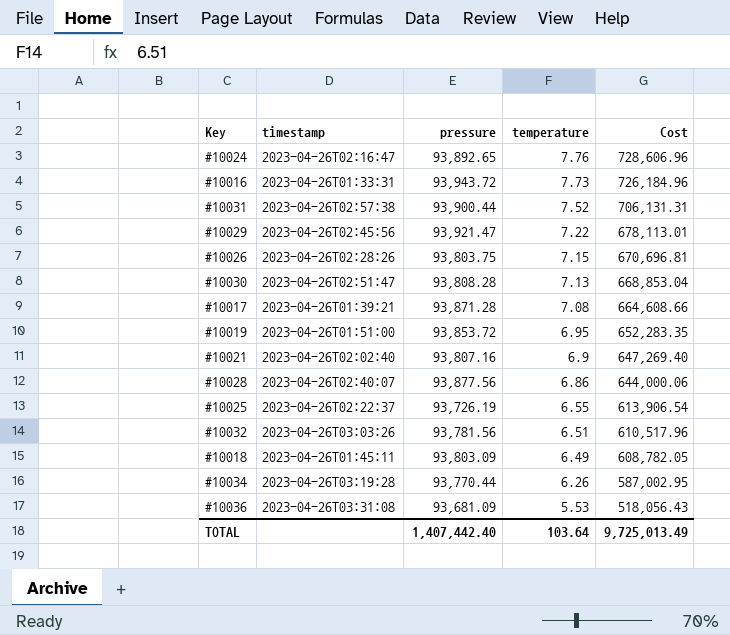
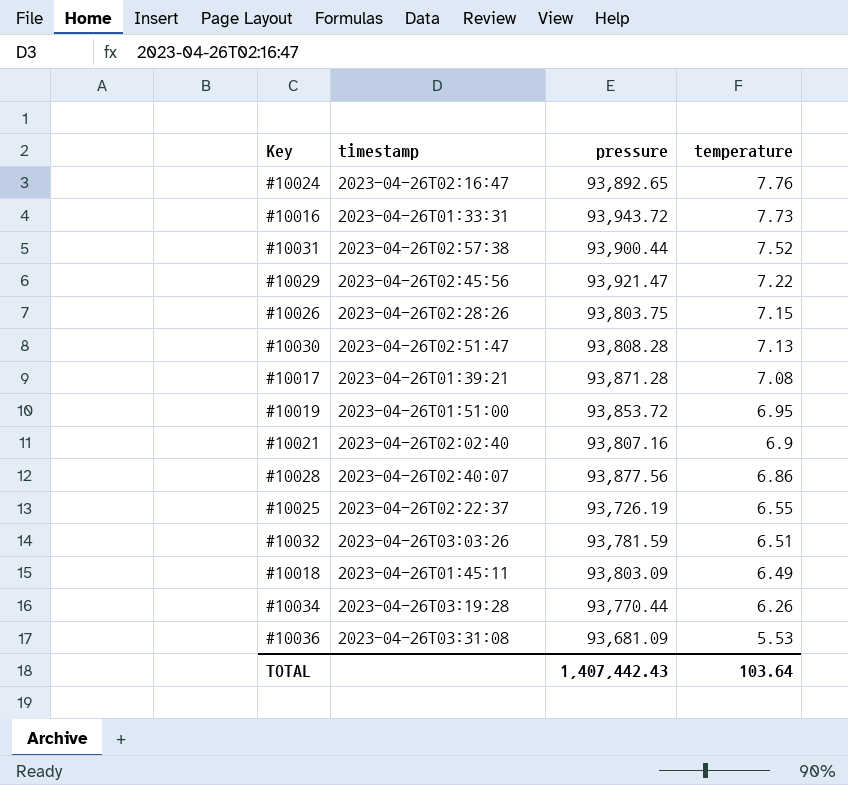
column Cost | formula: [pressure] * [temperature] -> none
#10032 | pressure: 93,781.56 -> 93,781.59
TOTAL | pressure: 1,407,442.40 -> 1,407,442.43

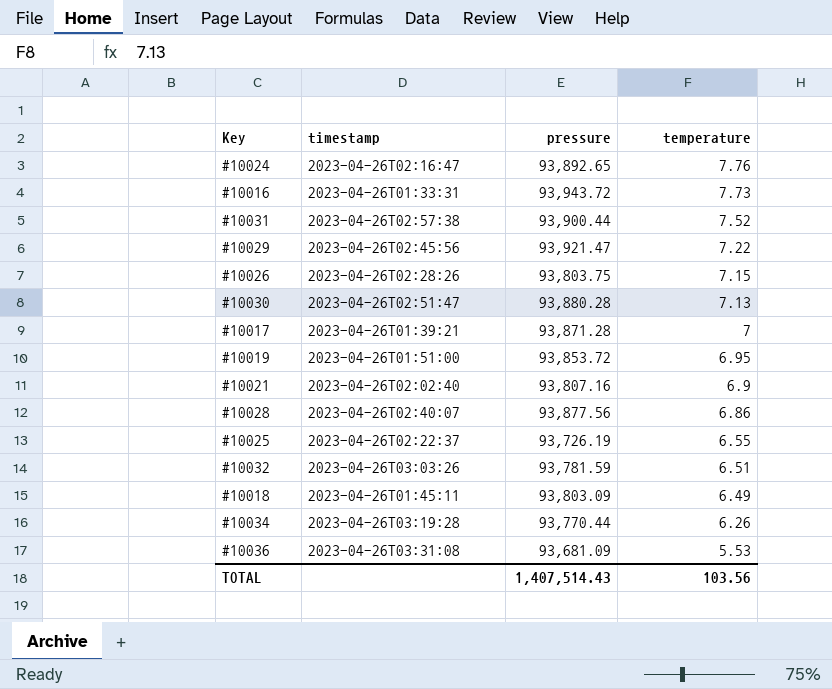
#10030 | pressure: 93,808.28 -> 93,880.28
#10017 | temperature: 7.08 -> 7
TOTAL | pressure: 1,407,442.43 -> 1,407,514.43
TOTAL | temperature: 103.64 -> 103.56

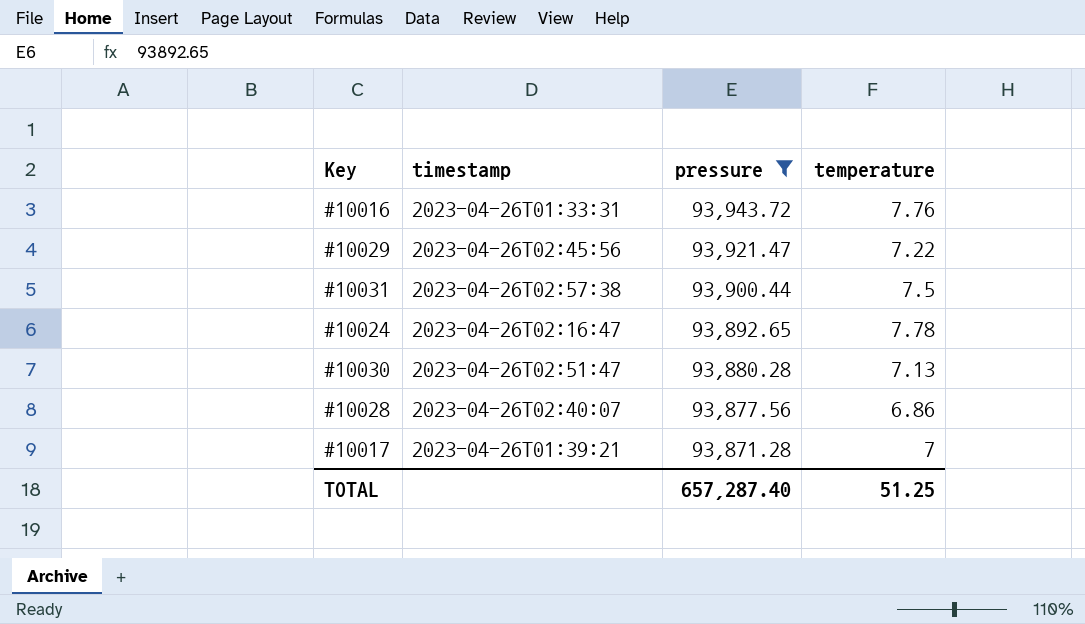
filter: none -> pressure >= 93,871.28
row order: temperature descending -> pressure descending
#10016 | temperature: 7.73 -> 7.76
#10031 | temperature: 7.52 -> 7.5
#10024 | temperature: 7.76 -> 7.78
TOTAL | pressure: 1,407,514.43 -> 657,287.40
TOTAL | temperature: 103.56 -> 51.25

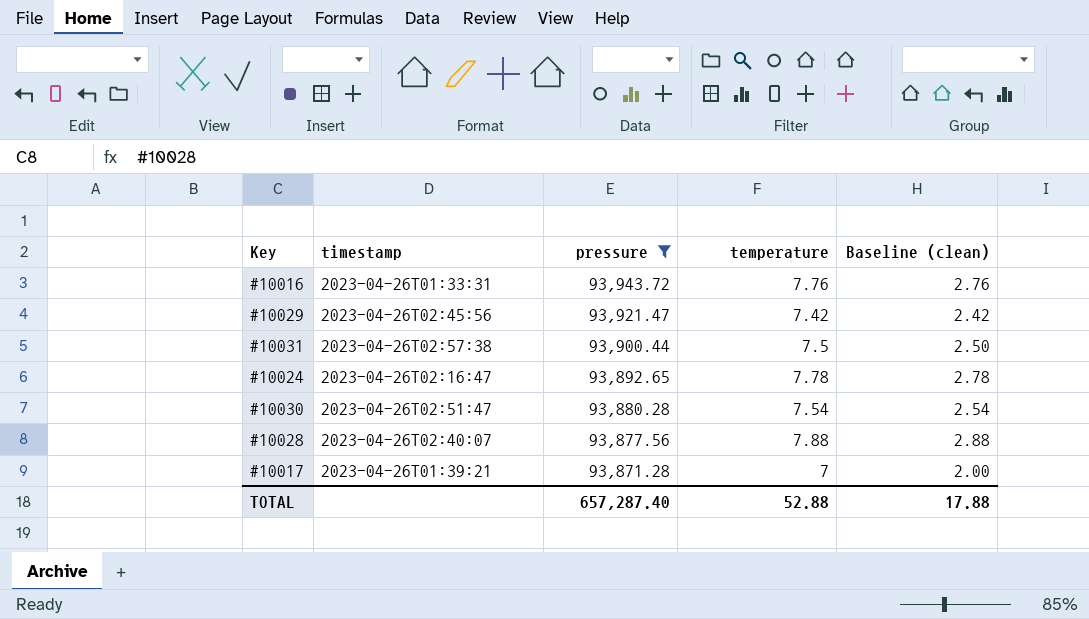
column Baseline (clean) | formula: none -> [temperature] - 5
#10029 | temperature: 7.22 -> 7.42
#10030 | temperature: 7.13 -> 7.54
#10028 | temperature: 6.86 -> 7.88
TOTAL | temperature: 51.25 -> 52.88

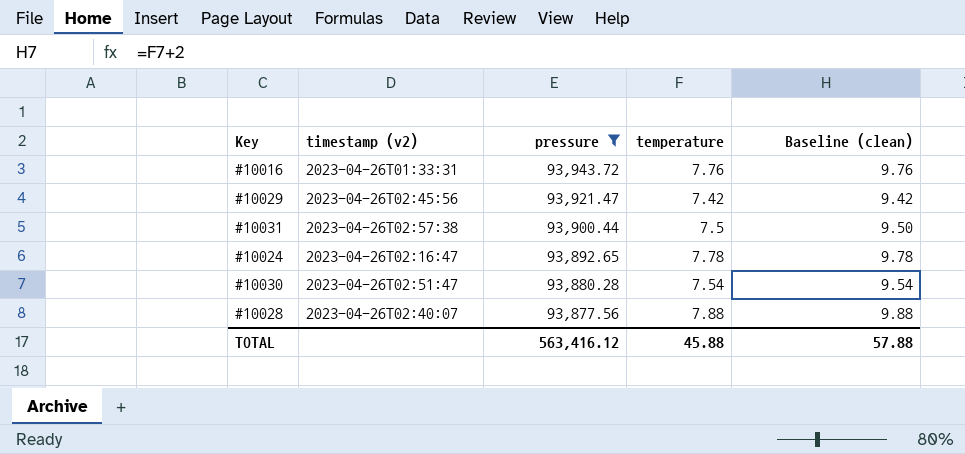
column name: timestamp -> timestamp (v2)
column Baseline (clean) | formula: [temperature] - 5 -> [temperature] + 2
row #10017: 2023-04-26T01:39:21 | 93,871.28 | 7 | 2.00 -> none
TOTAL | pressure: 657,287.40 -> 563,416.12
TOTAL | temperature: 52.88 -> 45.88
TOTAL | Baseline (clean): 17.88 -> 57.88

